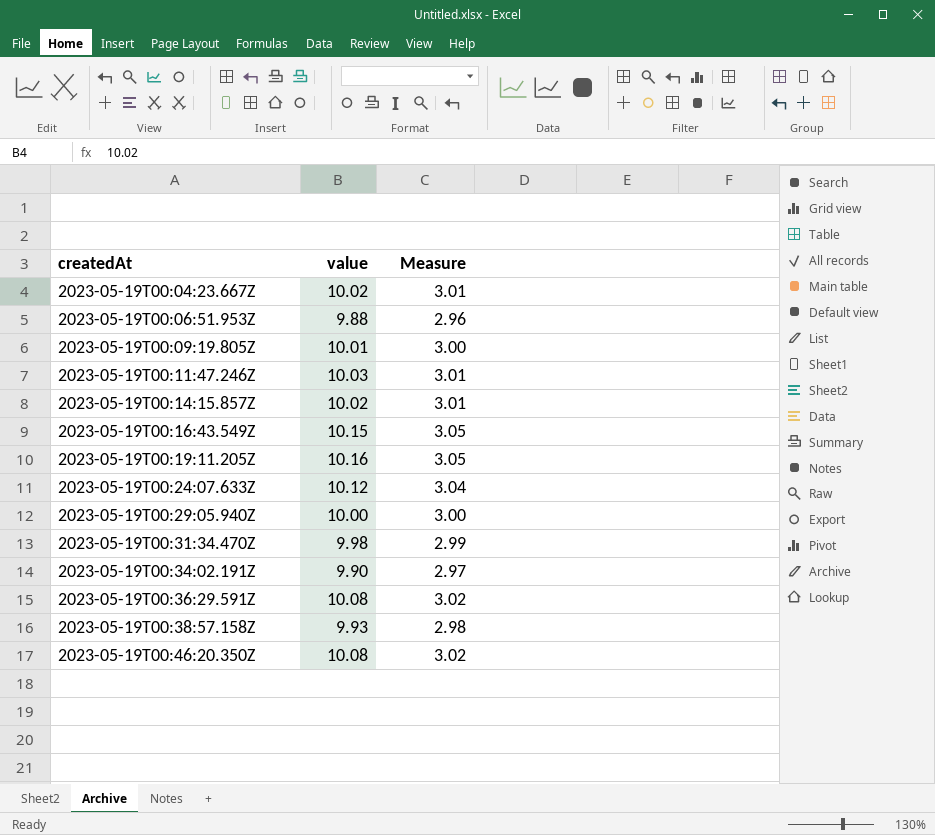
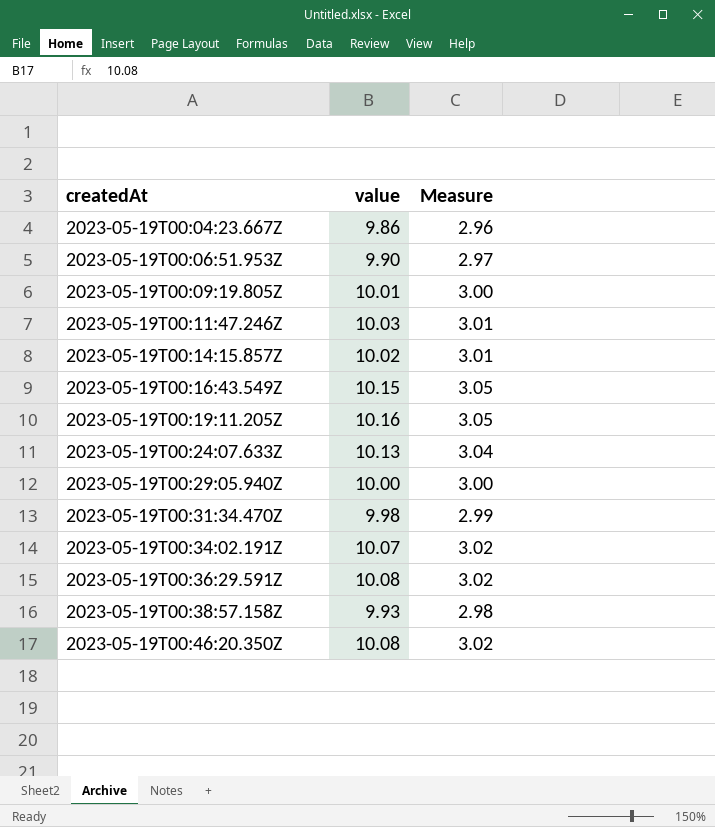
2023-05-19T00:04:23.667Z | value: 10.02 -> 9.86
2023-05-19T00:04:23.667Z | Measure: 3.01 -> 2.96
2023-05-19T00:06:51.953Z | value: 9.88 -> 9.90
2023-05-19T00:06:51.953Z | Measure: 2.96 -> 2.97
2023-05-19T00:24:07.633Z | value: 10.12 -> 10.13
2023-05-19T00:34:02.191Z | value: 9.90 -> 10.07
2023-05-19T00:34:02.191Z | Measure: 2.97 -> 3.02

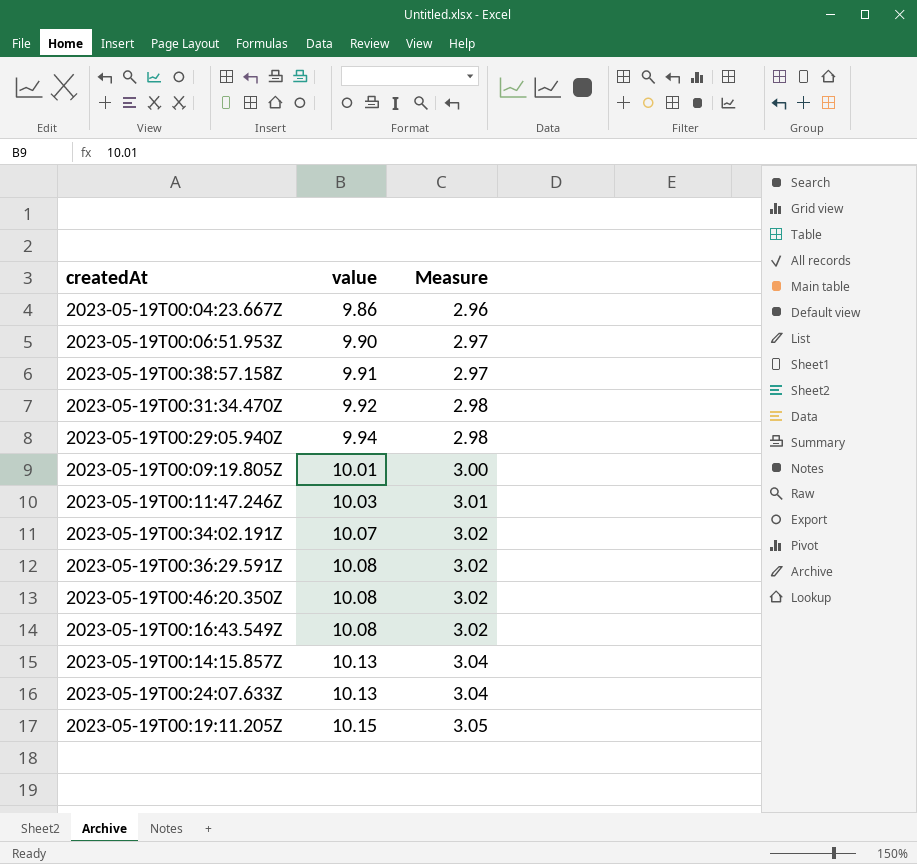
row order: createdAt ascending -> value ascending
2023-05-19T00:38:57.158Z | value: 9.93 -> 9.91
2023-05-19T00:38:57.158Z | Measure: 2.98 -> 2.97
2023-05-19T00:31:34.470Z | value: 9.98 -> 9.92
2023-05-19T00:31:34.470Z | Measure: 2.99 -> 2.98
2023-05-19T00:29:05.940Z | value: 10.00 -> 9.94
2023-05-19T00:29:05.940Z | Measure: 3.00 -> 2.98
2023-05-19T00:16:43.549Z | value: 10.15 -> 10.08
2023-05-19T00:16:43.549Z | Measure: 3.05 -> 3.02
2023-05-19T00:14:15.857Z | value: 10.02 -> 10.13
2023-05-19T00:14:15.857Z | Measure: 3.01 -> 3.04
2023-05-19T00:19:11.205Z | value: 10.16 -> 10.15

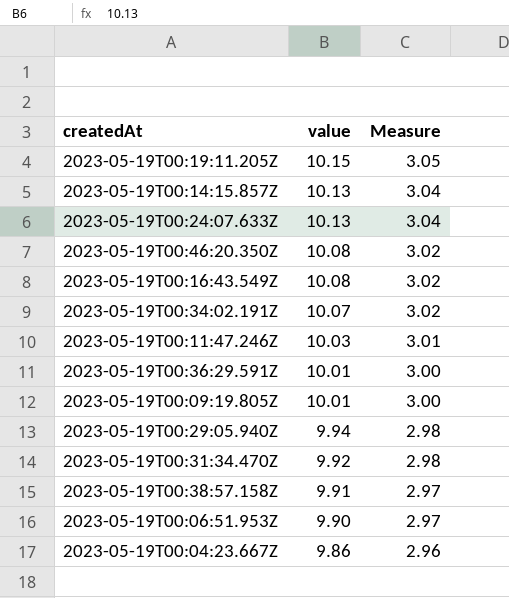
row order: value ascending -> value descending
2023-05-19T00:36:29.591Z | value: 10.08 -> 10.01
2023-05-19T00:36:29.591Z | Measure: 3.02 -> 3.00

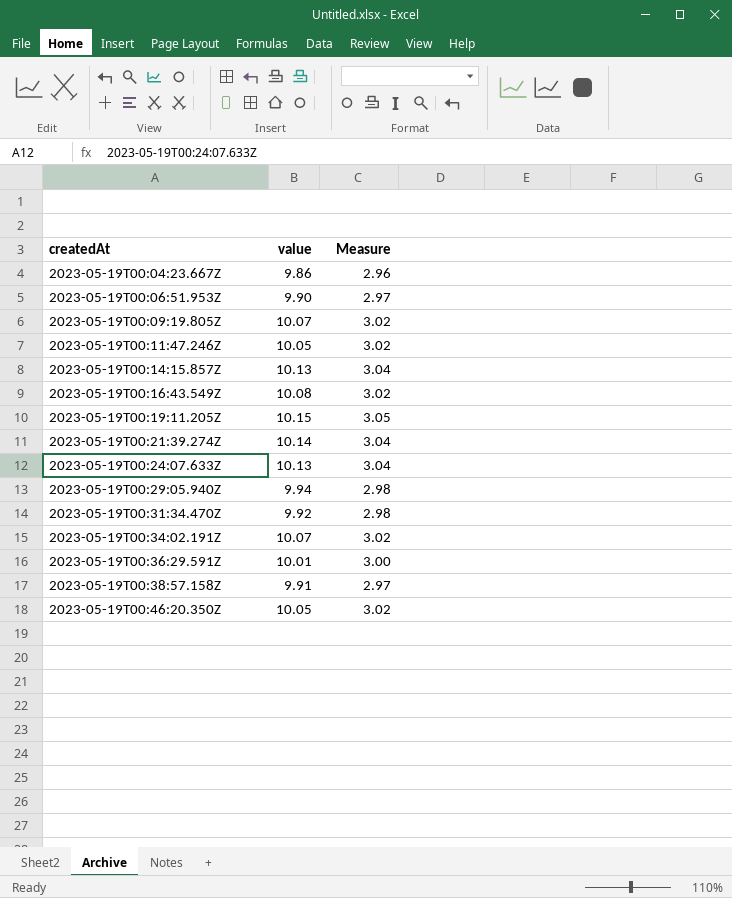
row order: value descending -> createdAt ascending
2023-05-19T00:09:19.805Z | value: 10.01 -> 10.07
2023-05-19T00:09:19.805Z | Measure: 3.00 -> 3.02
2023-05-19T00:11:47.246Z | value: 10.03 -> 10.05
2023-05-19T00:11:47.246Z | Measure: 3.01 -> 3.02
row 2023-05-19T00:21:39.274Z: none -> 10.14 | 3.04
2023-05-19T00:46:20.350Z | value: 10.08 -> 10.05

